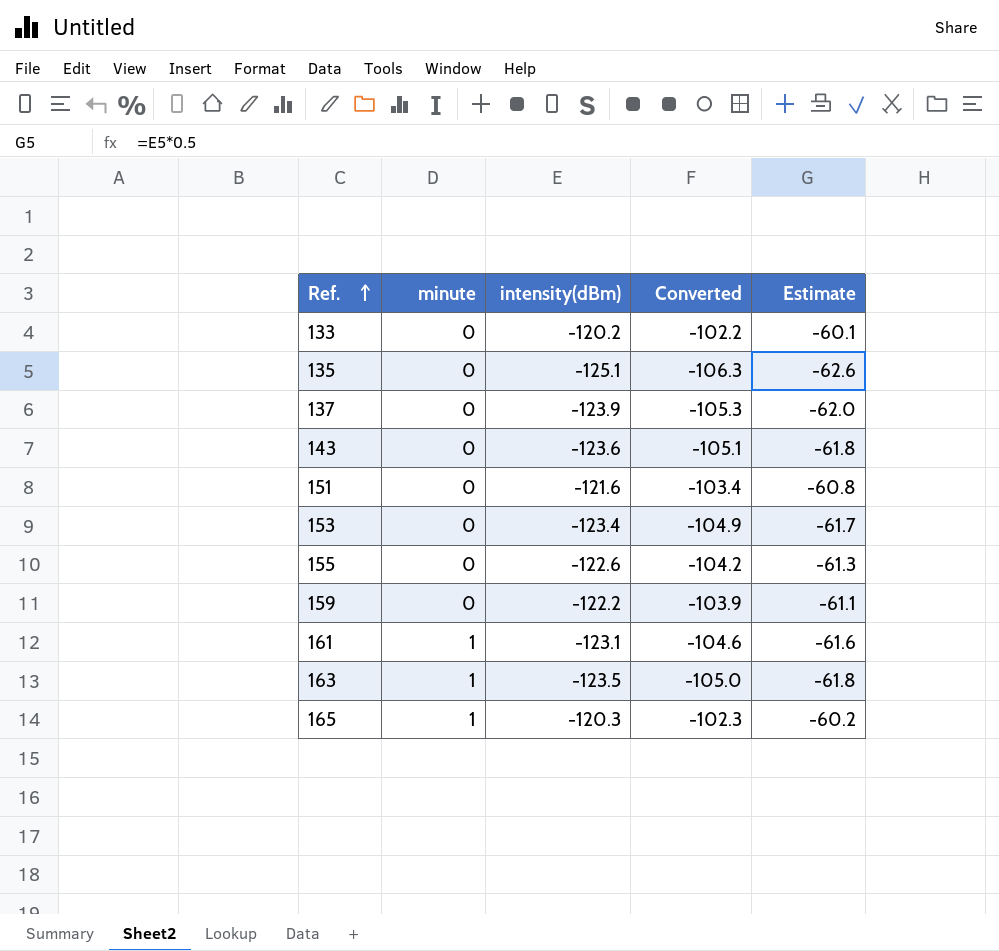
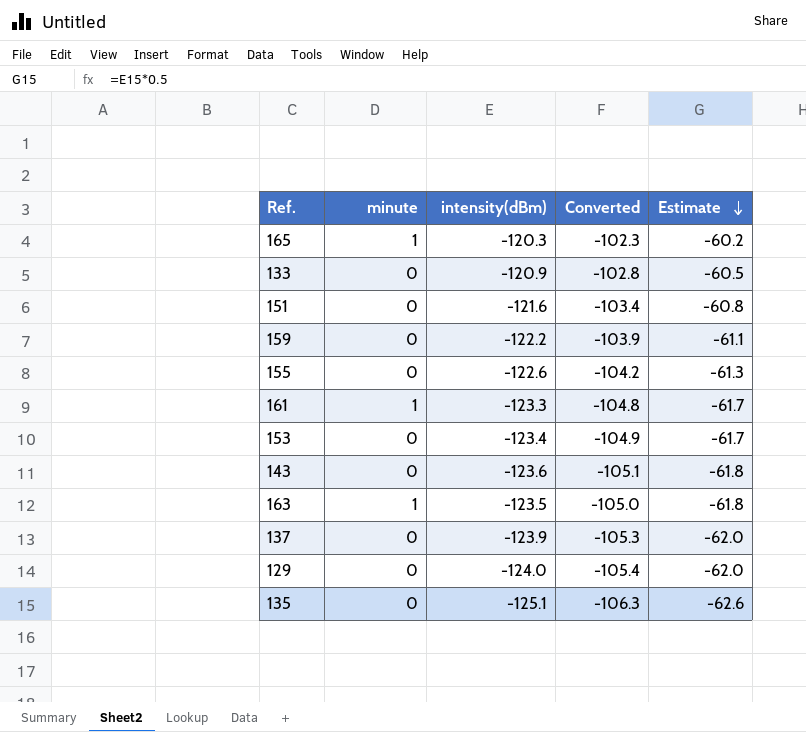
row order: Ref. ascending -> Estimate descending
133 | intensity(dBm): -120.2 -> -120.9
133 | Converted: -102.2 -> -102.8
133 | Estimate: -60.1 -> -60.5
161 | intensity(dBm): -123.1 -> -123.3
161 | Converted: -104.6 -> -104.8
161 | Estimate: -61.6 -> -61.7
row 129: none -> 0 | -124.0 | -105.4 | -62.0

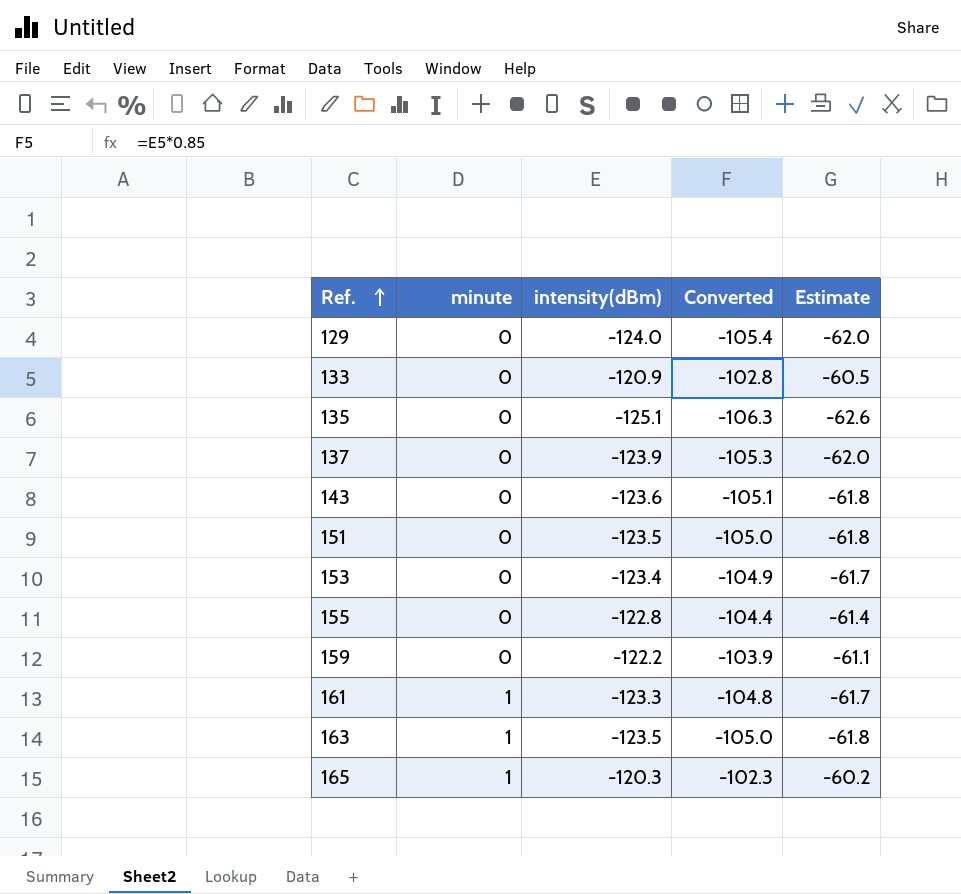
row order: Estimate descending -> Ref. ascending
151 | intensity(dBm): -121.6 -> -123.5
151 | Converted: -103.4 -> -105.0
151 | Estimate: -60.8 -> -61.8
155 | intensity(dBm): -122.6 -> -122.8
155 | Converted: -104.2 -> -104.4
155 | Estimate: -61.3 -> -61.4

